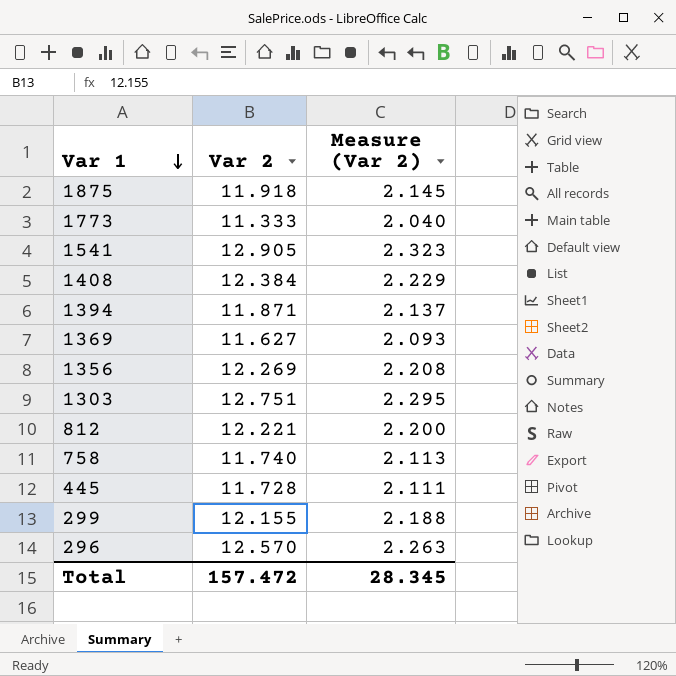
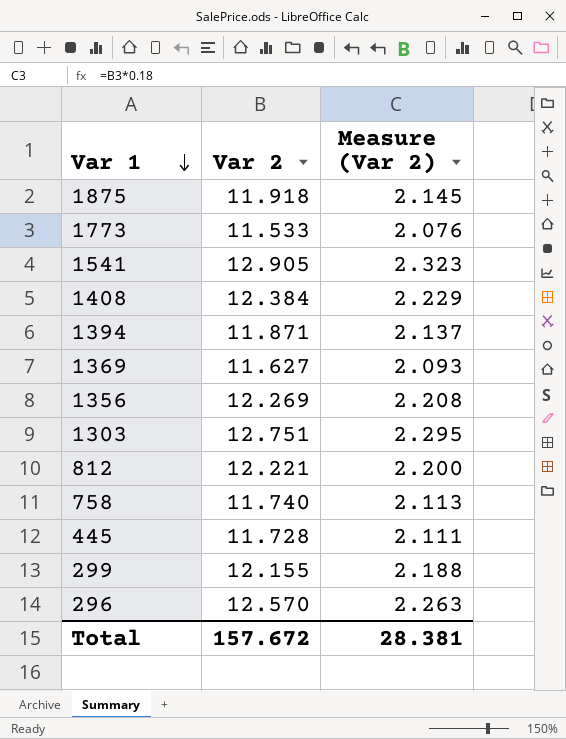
1773 | Var 2: 11.333 -> 11.533
1773 | Measure (Var 2): 2.040 -> 2.076
Total | Var 2: 157.472 -> 157.672
Total | Measure (Var 2): 28.345 -> 28.381

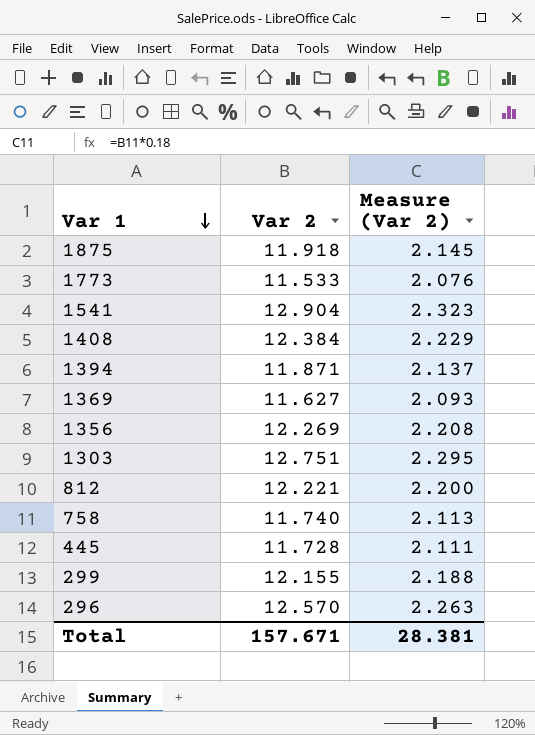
1541 | Var 2: 12.905 -> 12.904
Total | Var 2: 157.672 -> 157.671

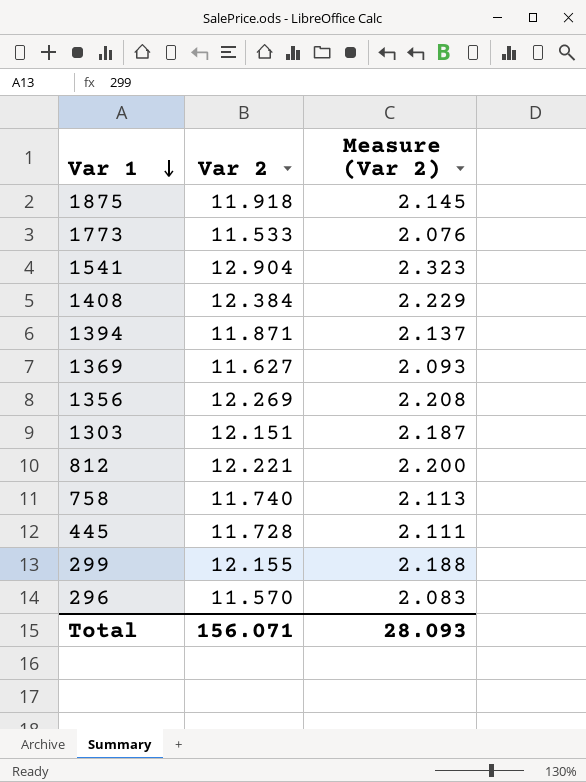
1303 | Var 2: 12.751 -> 12.151
1303 | Measure (Var 2): 2.295 -> 2.187
296 | Var 2: 12.570 -> 11.570
296 | Measure (Var 2): 2.263 -> 2.083
Total | Var 2: 157.671 -> 156.071
Total | Measure (Var 2): 28.381 -> 28.093

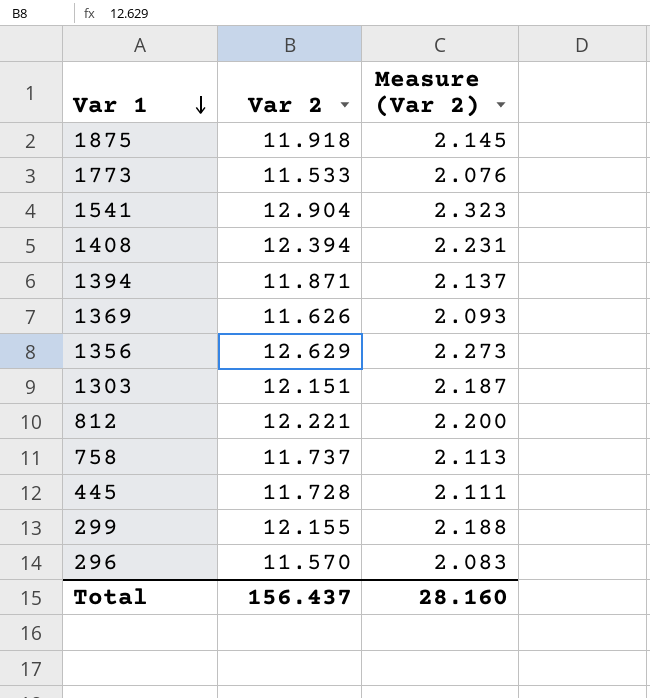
1408 | Var 2: 12.384 -> 12.394
1408 | Measure (Var 2): 2.229 -> 2.231
1369 | Var 2: 11.627 -> 11.626
1356 | Var 2: 12.269 -> 12.629
1356 | Measure (Var 2): 2.208 -> 2.273
758 | Var 2: 11.740 -> 11.737
Total | Var 2: 156.071 -> 156.437
Total | Measure (Var 2): 28.093 -> 28.160

